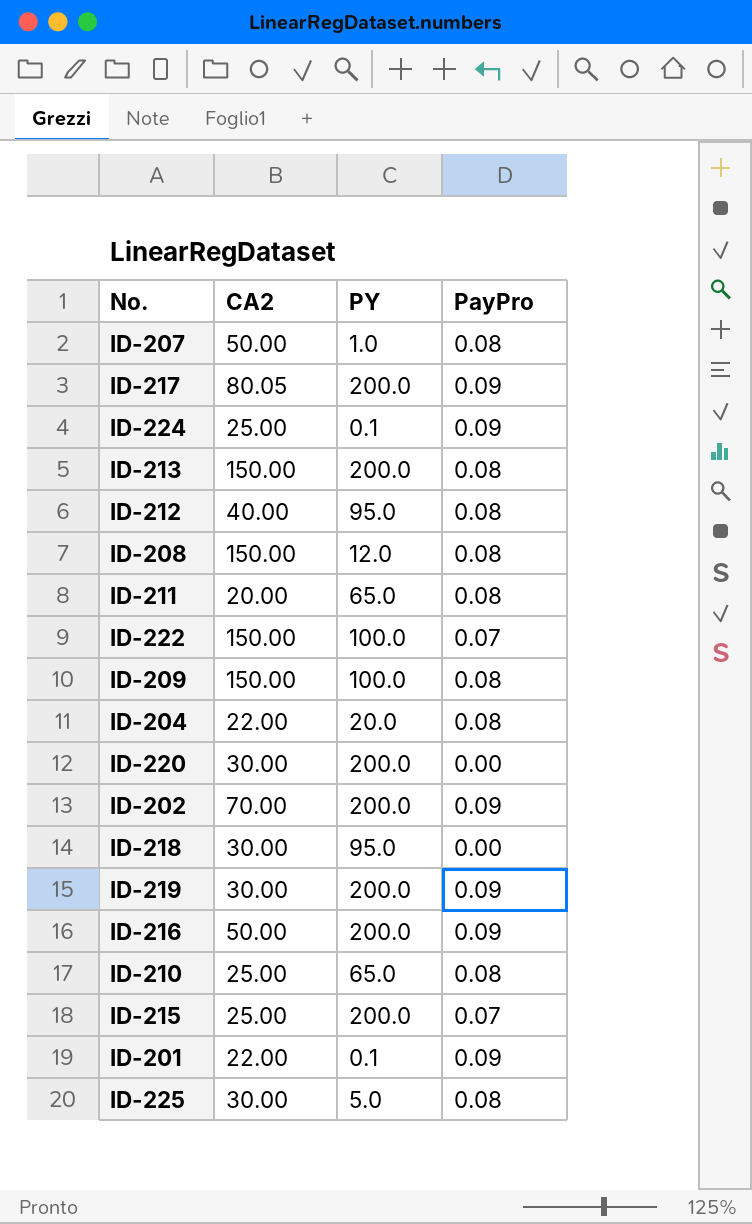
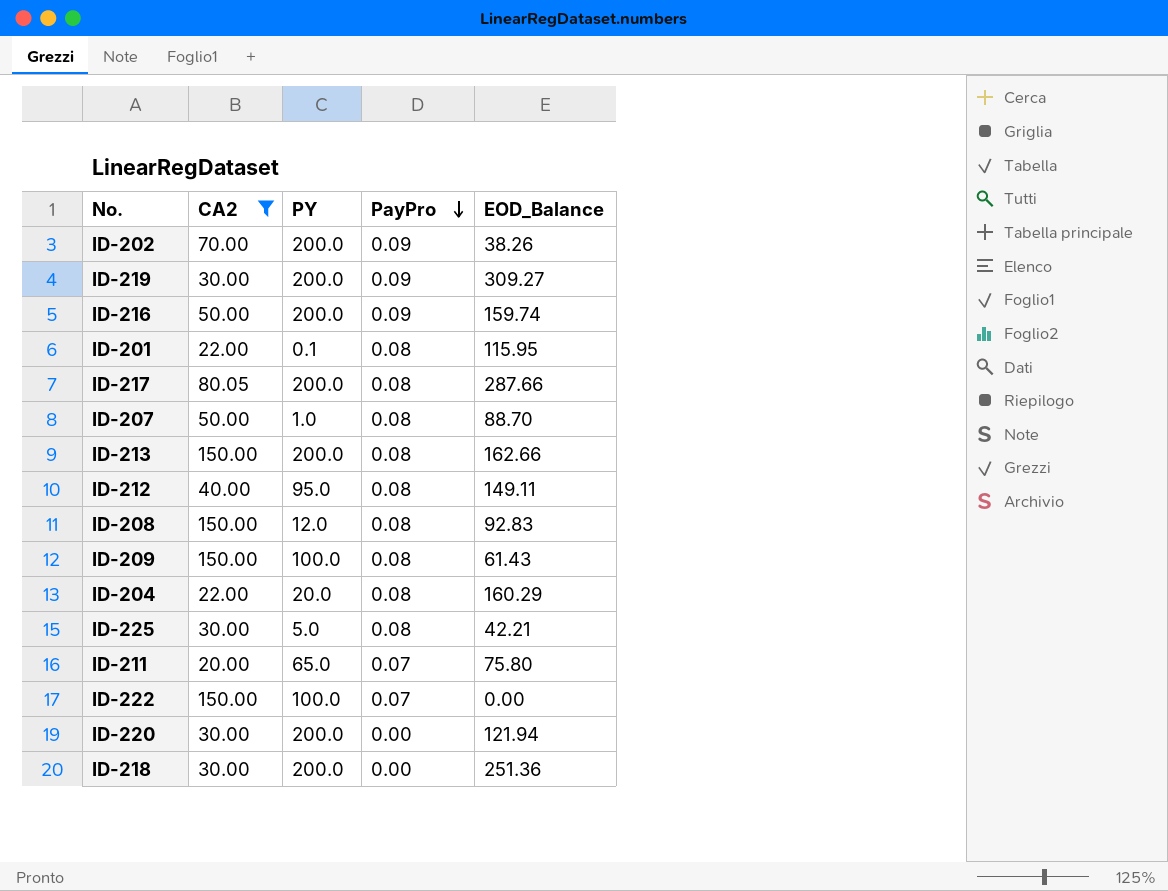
filter: none -> CA2 != 25.00
row order: none -> PayPro descending
column EOD_Balance | position: none -> 5
ID-201 | PayPro: 0.09 -> 0.08
ID-217 | PayPro: 0.09 -> 0.08
ID-211 | PayPro: 0.08 -> 0.07
ID-218 | PY: 95.0 -> 200.0

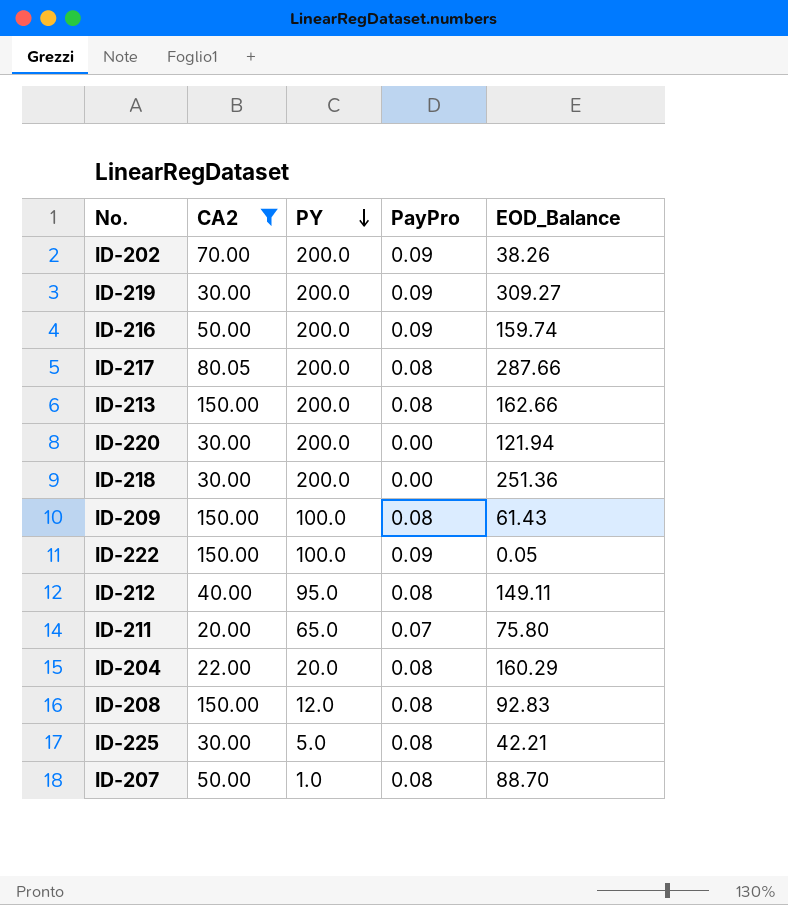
row order: PayPro descending -> PY descending
row ID-201: 22.00 | 0.1 | 0.08 | 115.95 -> none
ID-222 | PayPro: 0.07 -> 0.09
ID-222 | EOD_Balance: 0.00 -> 0.05

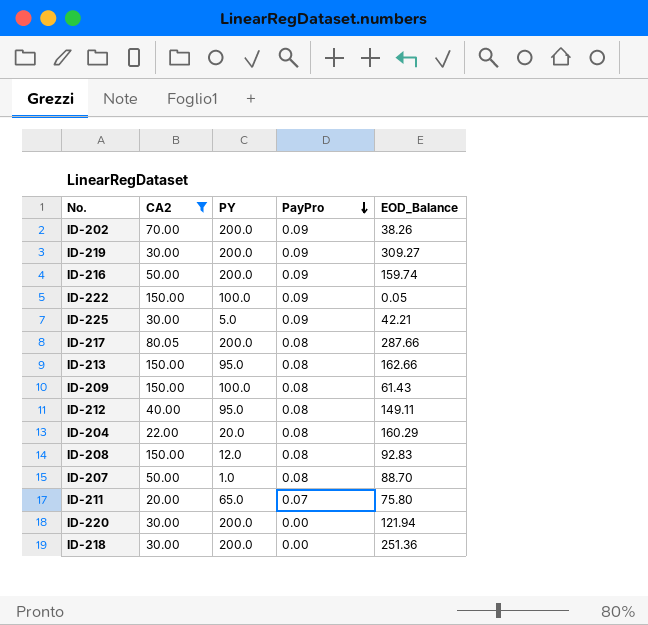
row order: PY descending -> PayPro descending
ID-225 | PayPro: 0.08 -> 0.09
ID-213 | PY: 200.0 -> 95.0

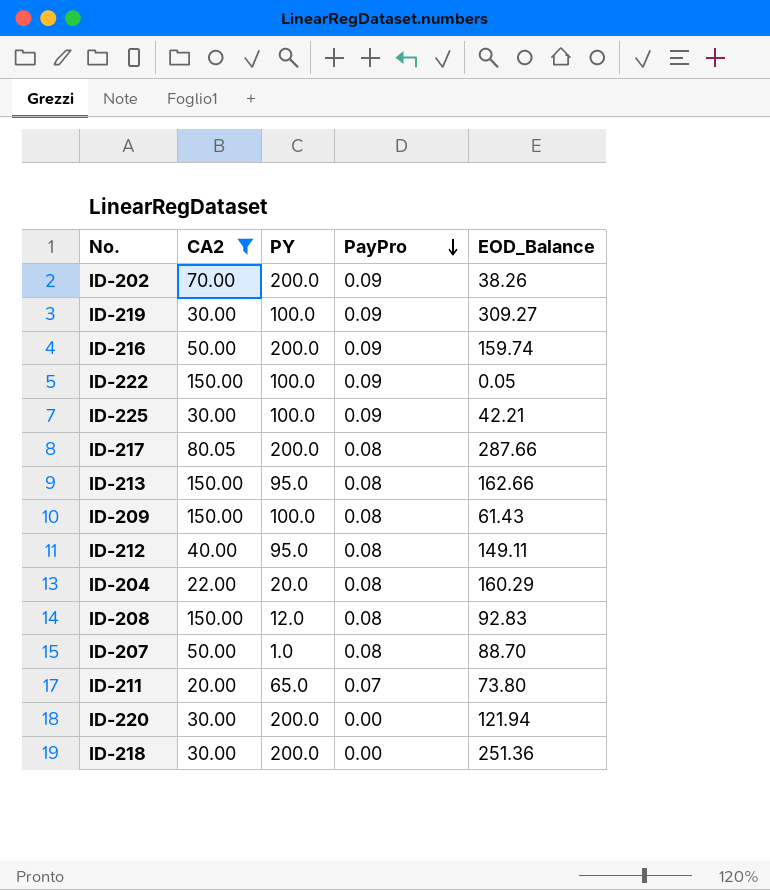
ID-219 | PY: 200.0 -> 100.0
ID-225 | PY: 5.0 -> 100.0
ID-211 | EOD_Balance: 75.80 -> 73.80

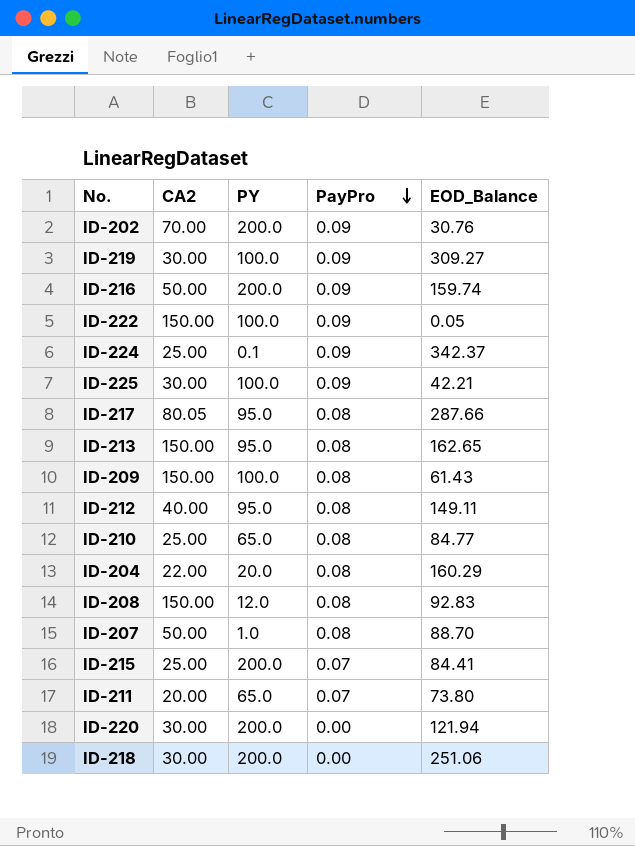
filter: CA2 != 25.00 -> none
ID-202 | EOD_Balance: 38.26 -> 30.76
ID-217 | PY: 200.0 -> 95.0
ID-213 | EOD_Balance: 162.66 -> 162.65
ID-218 | EOD_Balance: 251.36 -> 251.06

